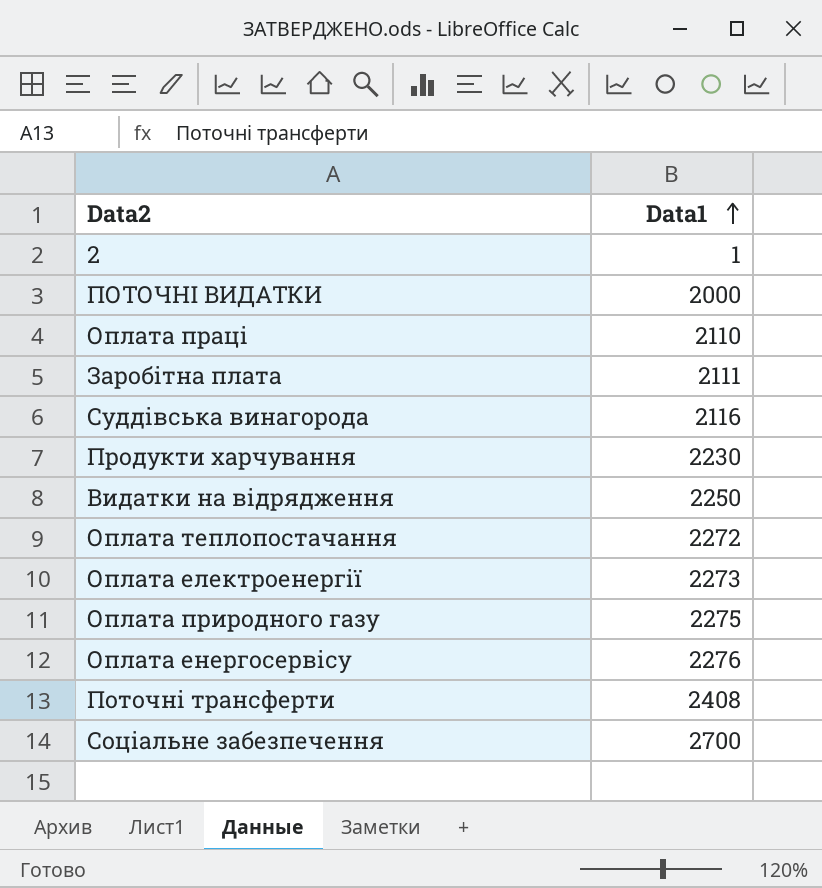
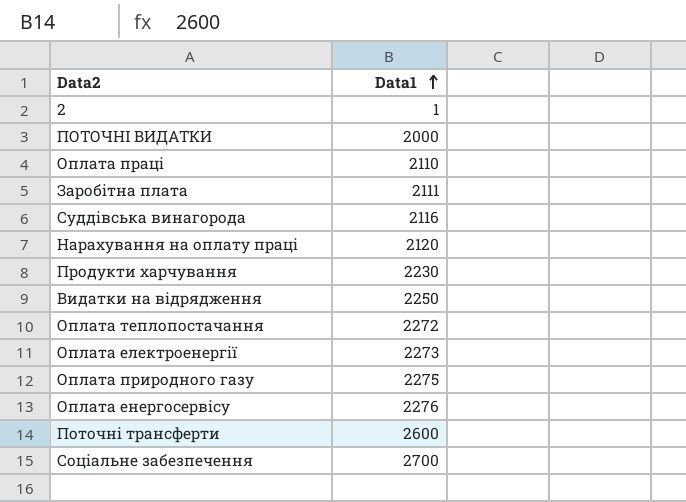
row Нарахування на оплату праці: none -> 2120
Поточні трансферти | Data1: 2408 -> 2600

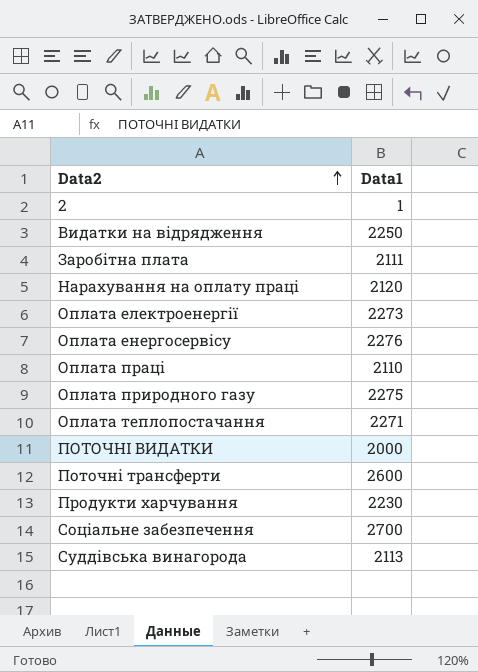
row order: Data1 ascending -> Data2 ascending
Оплата теплопостачання | Data1: 2272 -> 2271
Суддівська винагорода | Data1: 2116 -> 2113

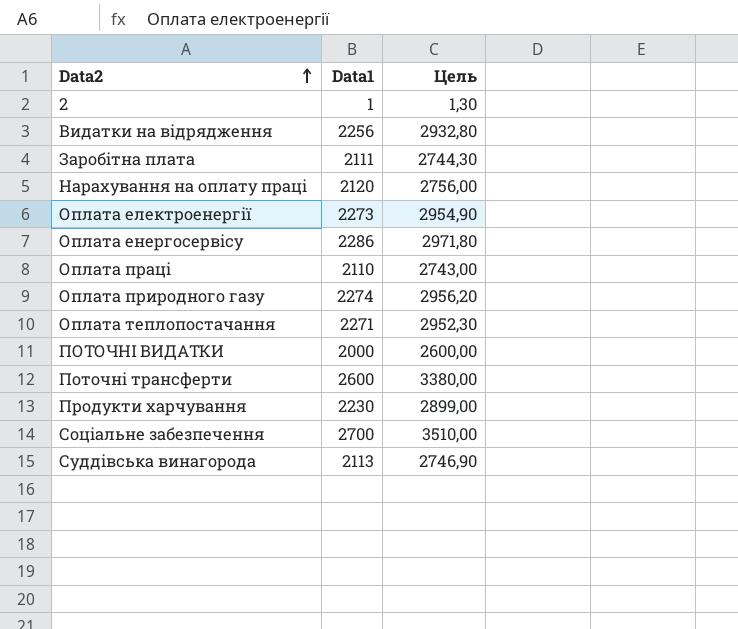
column Цель | formula: none -> [Data1] * 1,3
Видатки на відрядження | Data1: 2250 -> 2256
Оплата енергосервісу | Data1: 2276 -> 2286
Оплата природного газу | Data1: 2275 -> 2274

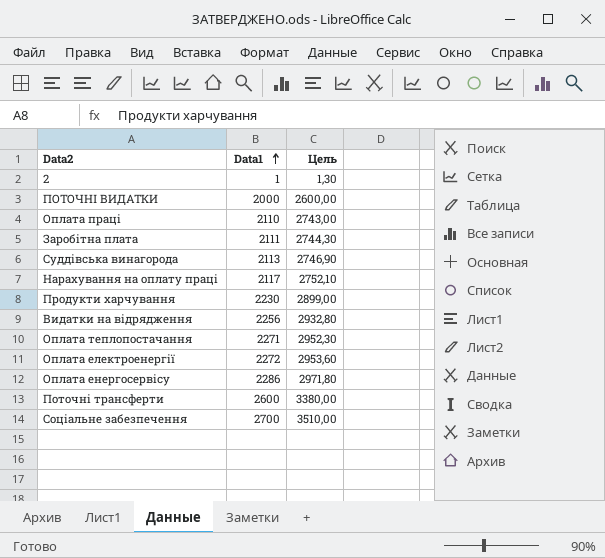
row order: Data2 ascending -> Data1 ascending
row Оплата природного газу: 2274 | 2956,20 -> none
Нарахування на оплату праці | Data1: 2120 -> 2117
Нарахування на оплату праці | Цель: 2756,00 -> 2752,10
Оплата електроенергії | Data1: 2273 -> 2272
Оплата електроенергії | Цель: 2954,90 -> 2953,60

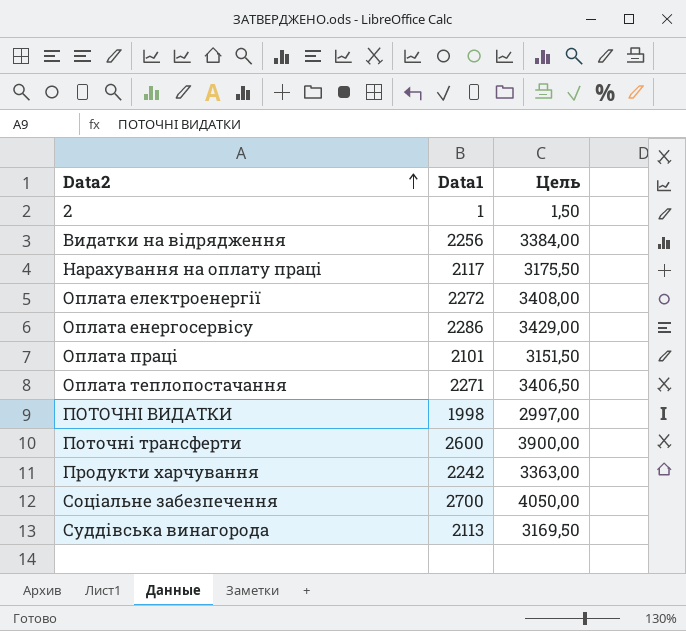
row order: Data1 ascending -> Data2 ascending
column Цель | formula: [Data1] * 1,3 -> [Data1] * 1,5
row Заробітна плата: 2111 | 2744,30 -> none
Оплата праці | Data1: 2110 -> 2101
ПОТОЧНІ ВИДАТКИ | Data1: 2000 -> 1998
Продукти харчування | Data1: 2230 -> 2242

